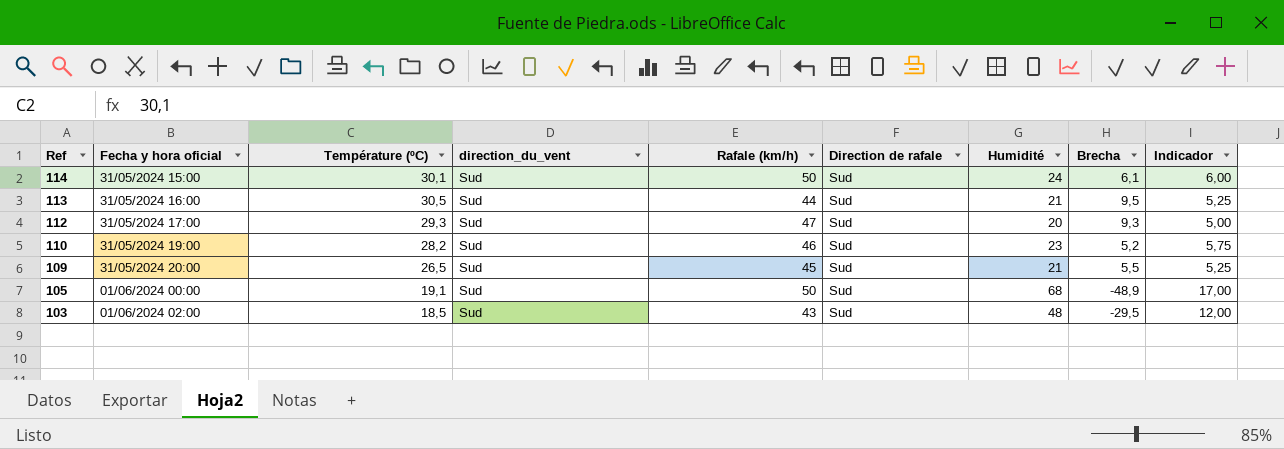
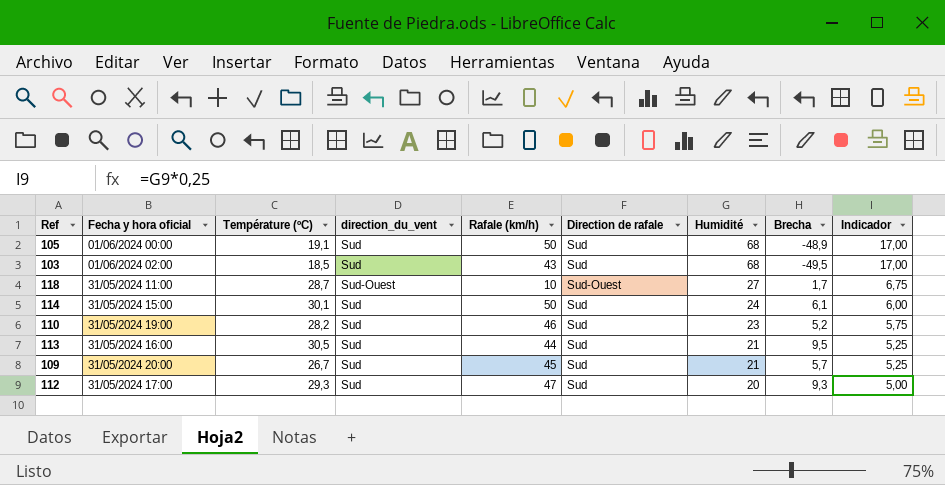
row order: Ref descending -> Humidité descending
103 | Humidité: 48 -> 68
103 | Brecha: -29,5 -> -49,5
103 | Indicador: 12,00 -> 17,00
row 118: none -> 31/05/2024 11:00 | 28,7 | Sud-Ouest | 10 | Sud-Ouest | 27 | 1,7 | 6,75
109 | Température (ºC): 26,5 -> 26,7
109 | Brecha: 5,5 -> 5,7

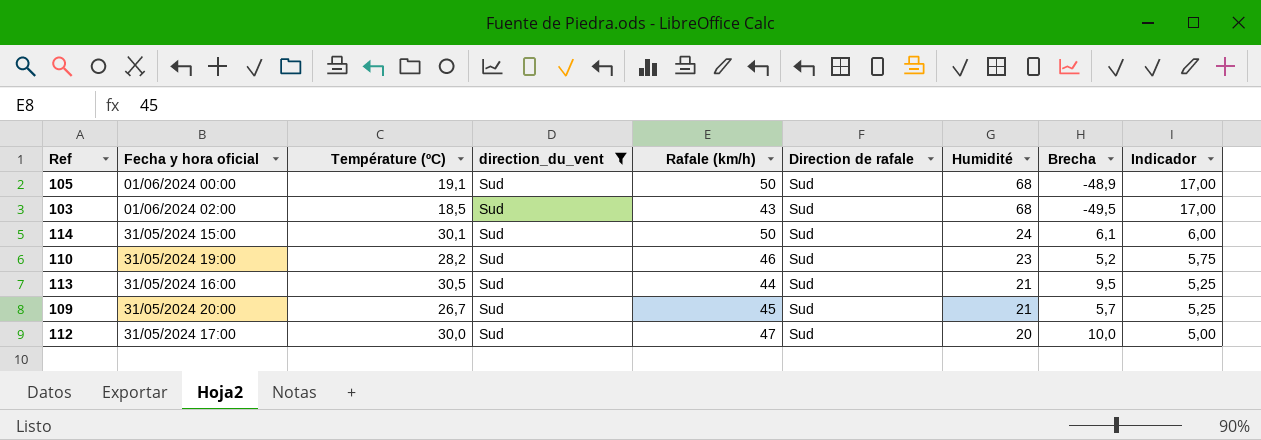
filter: none -> direction_du_vent = Sud
112 | Température (ºC): 29,3 -> 30,0
112 | Brecha: 9,3 -> 10,0

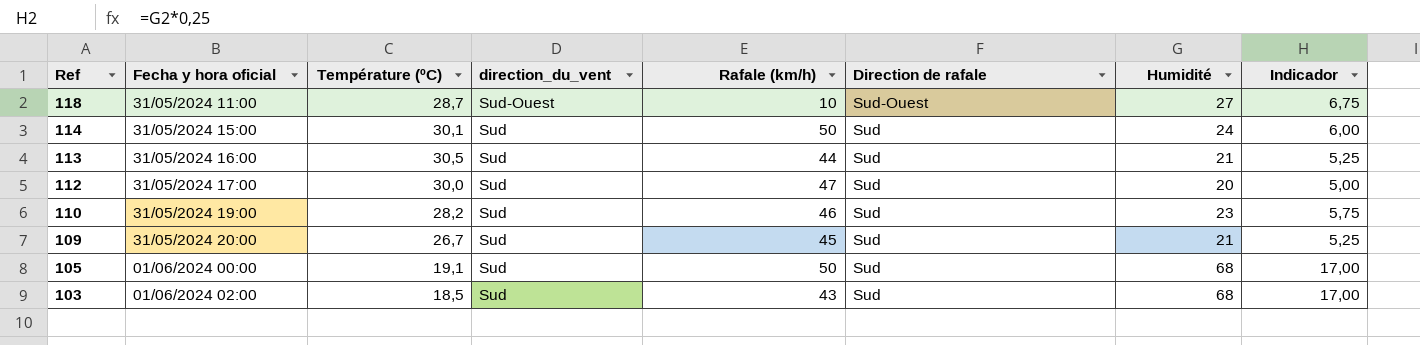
filter: direction_du_vent = Sud -> none
row order: Humidité descending -> Ref descending
column Brecha | formula: [Température (ºC)] - [Humidité] -> none

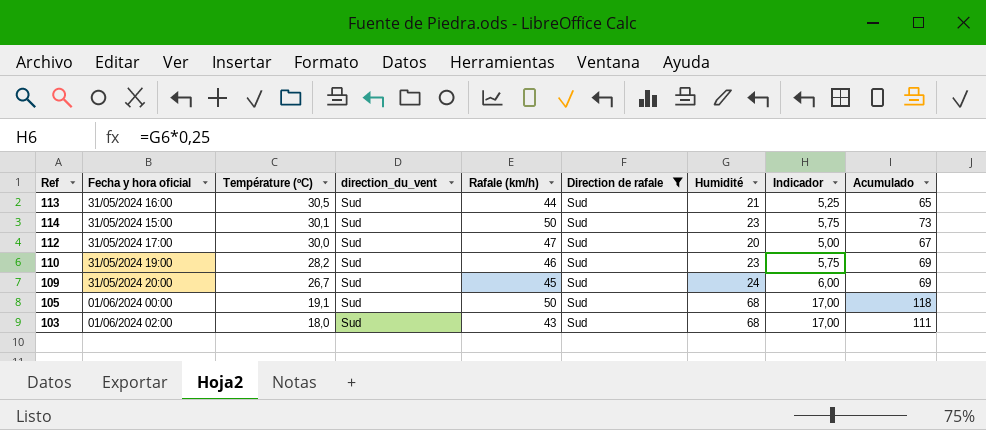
filter: none -> Direction de rafale = Sud
row order: Ref descending -> Température (ºC) descending
column Acumulado | formula: none -> [Rafale (km/h)] + [Humidité]
114 | Humidité: 24 -> 23
114 | Indicador: 6,00 -> 5,75
109 | Humidité: 21 -> 24
109 | Indicador: 5,25 -> 6,00
103 | Température (ºC): 18,5 -> 18,0

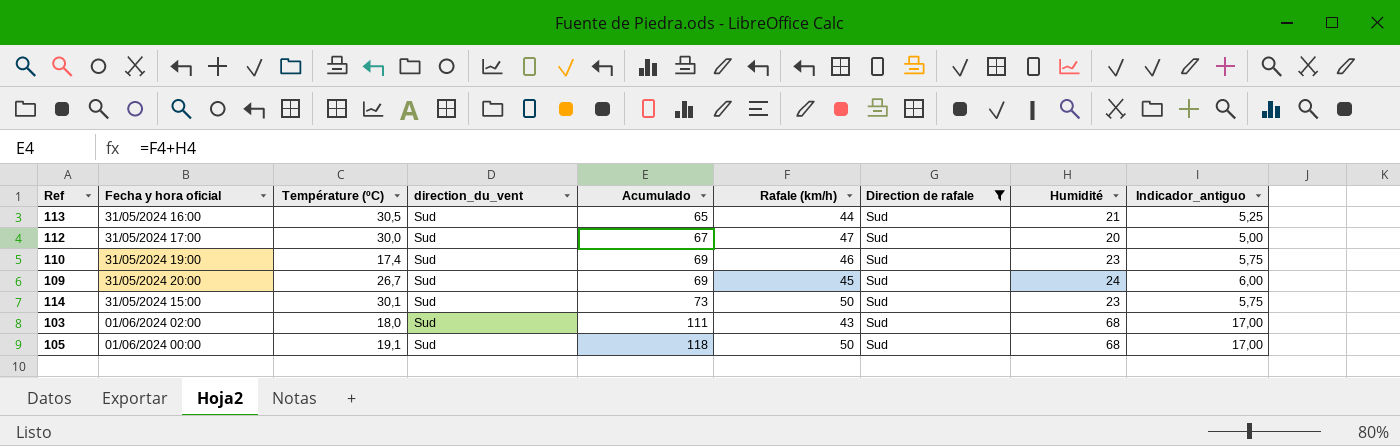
row order: Température (ºC) descending -> Acumulado ascending
column Acumulado | position: 9 -> 5
column name: Indicador -> Indicador_antiguo
110 | Température (ºC): 28,2 -> 17,4

